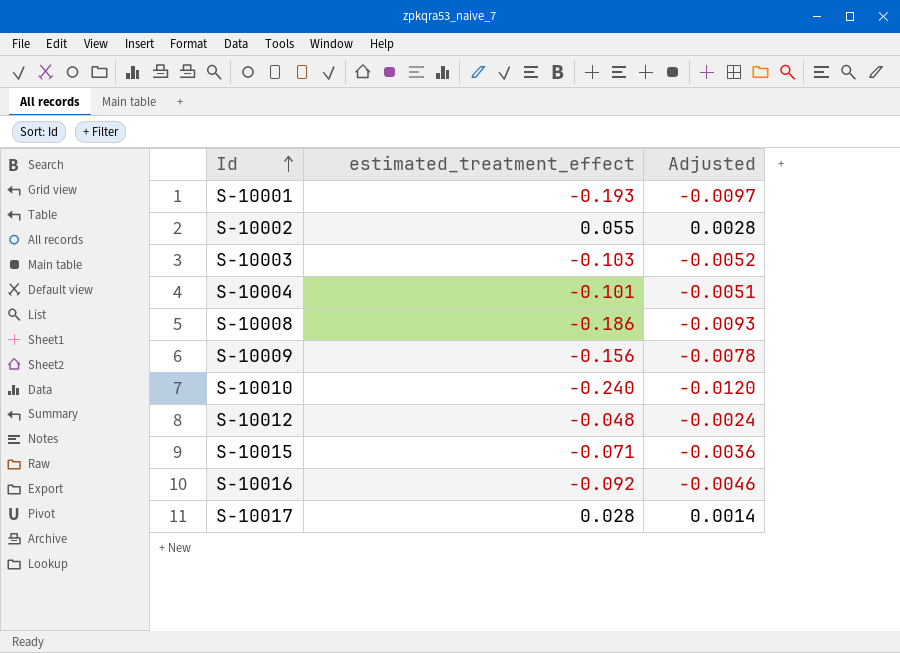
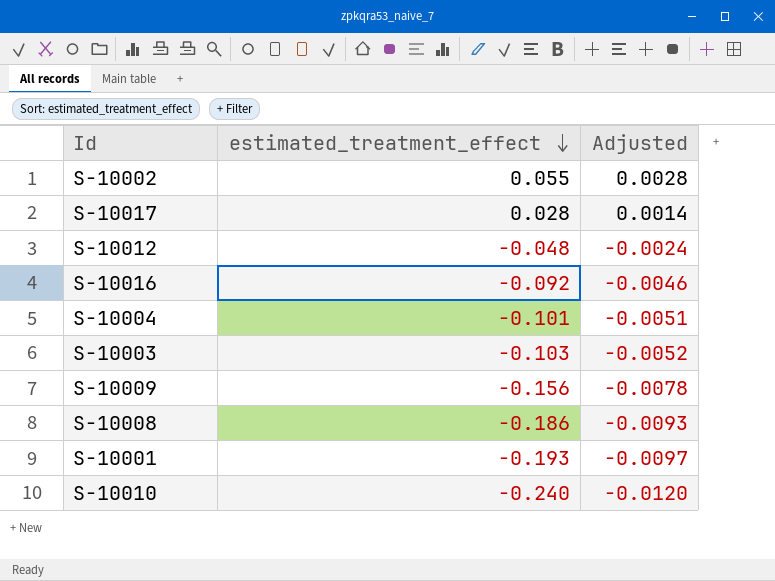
row order: Id ascending -> estimated_treatment_effect descending
row S-10015: -0.071 | -0.0036 -> none

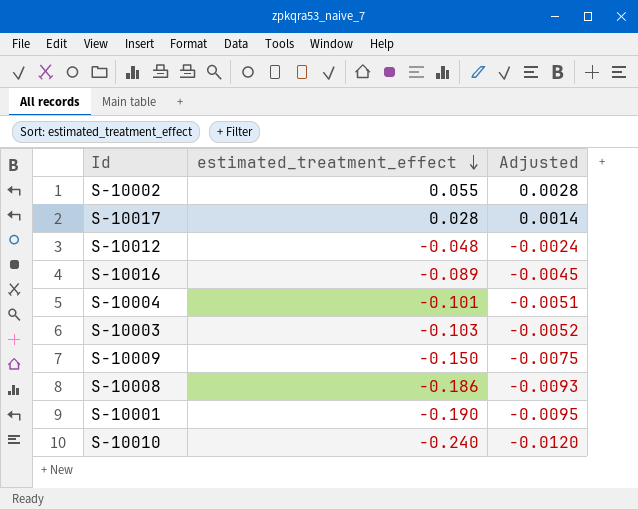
S-10016 | estimated_treatment_effect: -0.092 -> -0.089
S-10016 | Adjusted: -0.0046 -> -0.0045
S-10009 | estimated_treatment_effect: -0.156 -> -0.150
S-10009 | Adjusted: -0.0078 -> -0.0075
S-10001 | estimated_treatment_effect: -0.193 -> -0.190
S-10001 | Adjusted: -0.0097 -> -0.0095

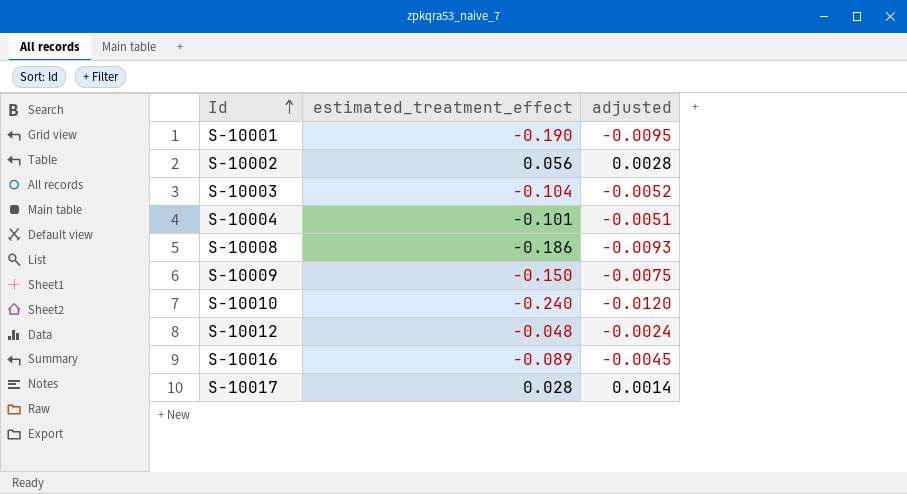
row order: estimated_treatment_effect descending -> Id ascending
column name: Adjusted -> adjusted
S-10002 | estimated_treatment_effect: 0.055 -> 0.056
S-10003 | estimated_treatment_effect: -0.103 -> -0.104

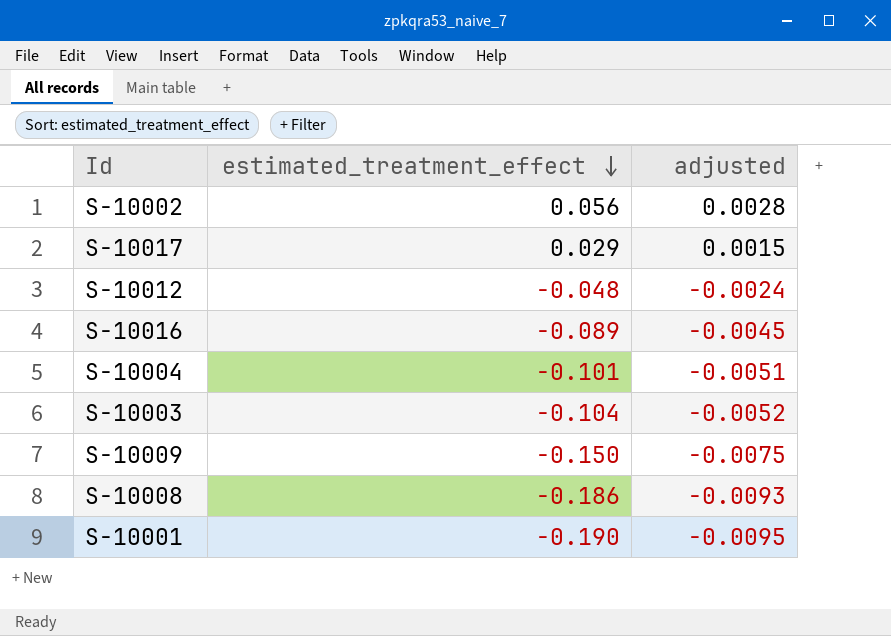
row order: Id ascending -> estimated_treatment_effect descending
row S-10010: -0.240 | -0.0120 -> none
S-10017 | estimated_treatment_effect: 0.028 -> 0.029
S-10017 | adjusted: 0.0014 -> 0.0015

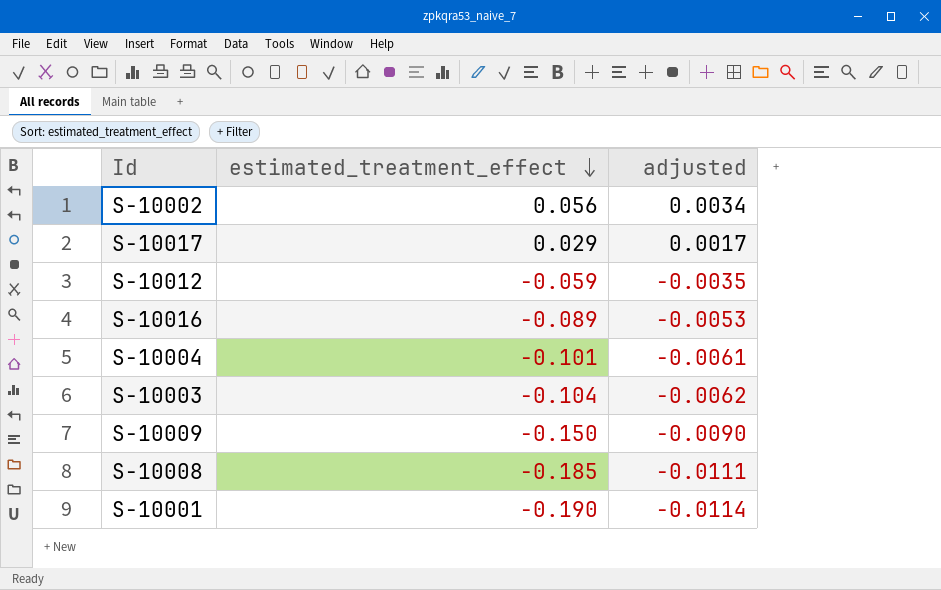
column adjusted | formula: [estimated_treatment_effect] * 0.05 -> [estimated_treatment_effect] * 0.06
S-10012 | estimated_treatment_effect: -0.048 -> -0.059
S-10008 | estimated_treatment_effect: -0.186 -> -0.185

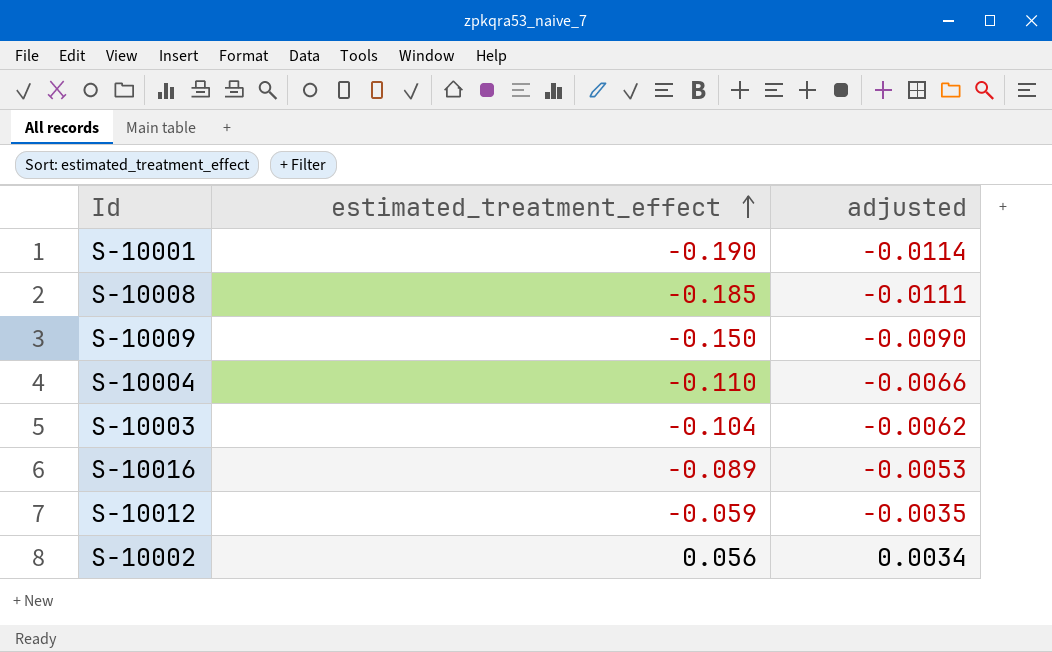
row order: estimated_treatment_effect descending -> estimated_treatment_effect ascending
row S-10017: 0.029 | 0.0017 -> none
S-10004 | estimated_treatment_effect: -0.101 -> -0.110
S-10004 | adjusted: -0.0061 -> -0.0066

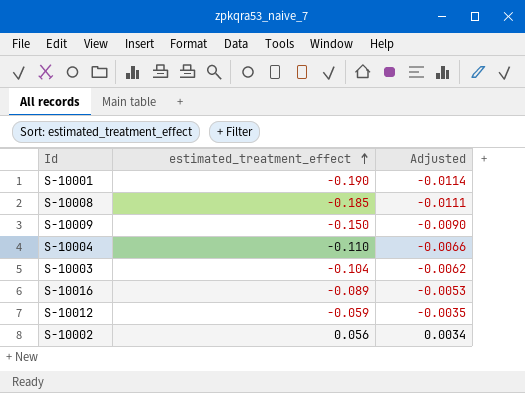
column name: adjusted -> Adjusted

